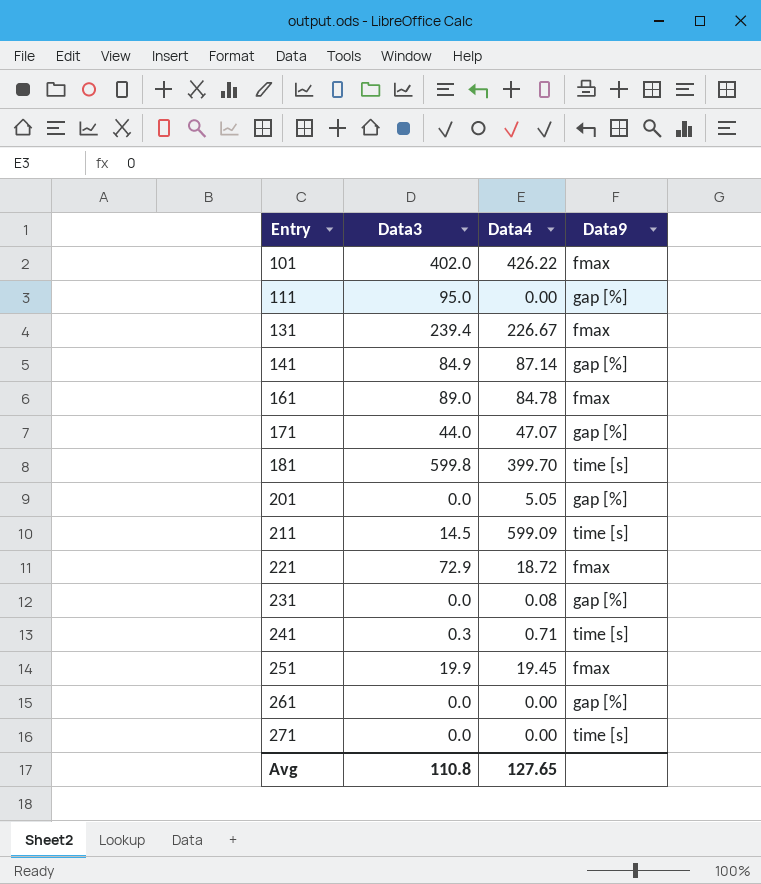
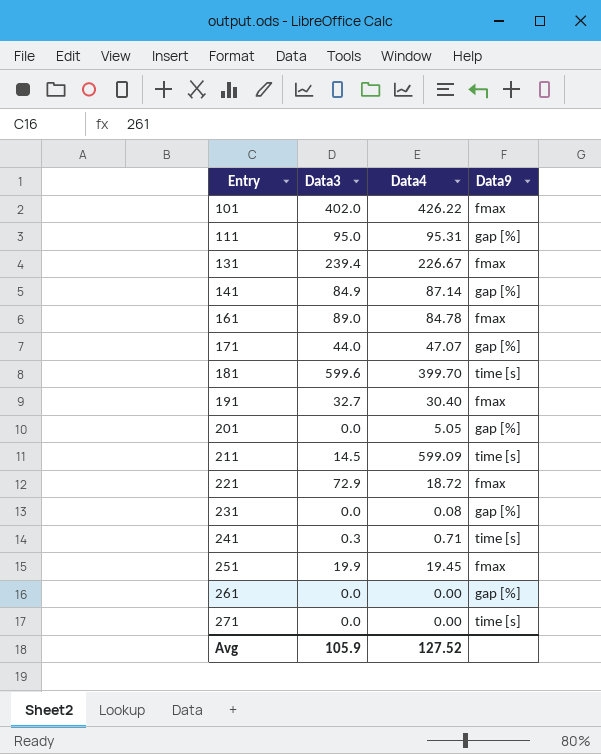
111 | Data4: 0.00 -> 95.31
181 | Data3: 599.8 -> 599.6
row 191: none -> 32.7 | 30.40 | fmax
Avg | Data3: 110.8 -> 105.9
Avg | Data4: 127.65 -> 127.52

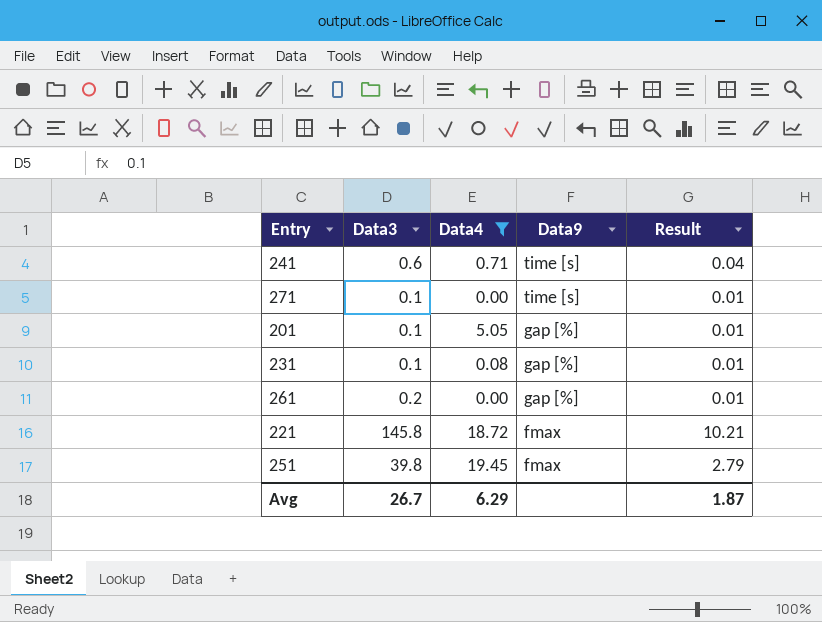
filter: none -> Data4 <= 19.45
row order: Entry ascending -> Data9 descending
column Result | formula: none -> [Data3] * 0.07
241 | Data3: 0.3 -> 0.6
271 | Data3: 0.0 -> 0.1
201 | Data3: 0.0 -> 0.1
231 | Data3: 0.0 -> 0.1
261 | Data3: 0.0 -> 0.2
221 | Data3: 72.9 -> 145.8
251 | Data3: 19.9 -> 39.8
Avg | Data3: 105.9 -> 26.7
Avg | Data4: 127.52 -> 6.29

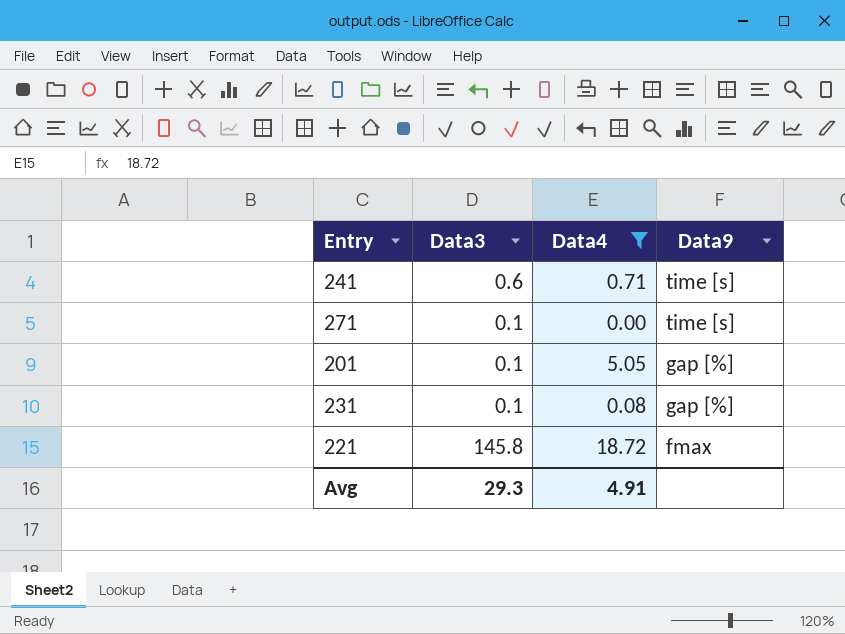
column Result | formula: [Data3] * 0.07 -> none
row 261: 0.2 | 0.00 | gap [%] | 0.01 -> none
row 251: 39.8 | 19.45 | fmax | 2.79 -> none
Avg | Data3: 26.7 -> 29.3
Avg | Data4: 6.29 -> 4.91

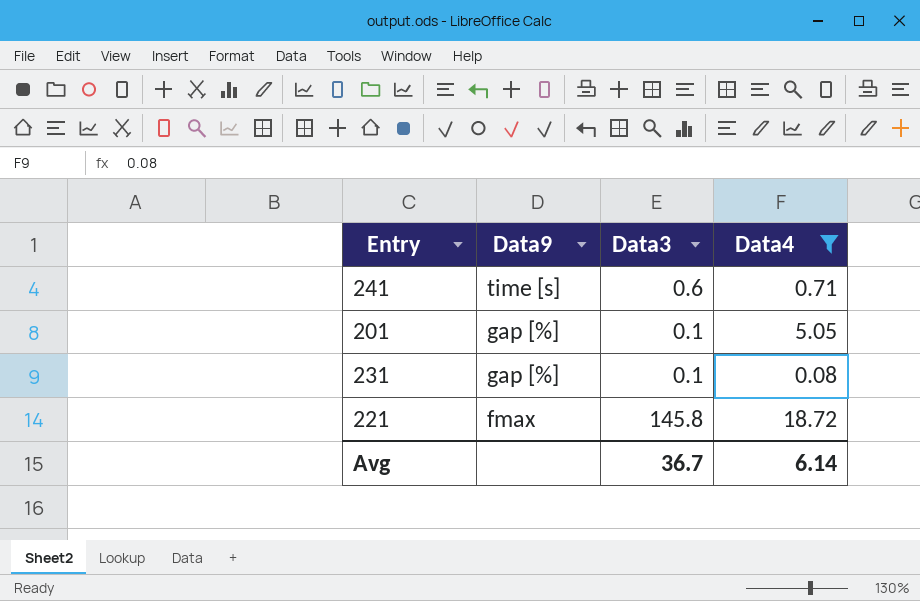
column Data9 | position: 4 -> 2
row 271: 0.1 | 0.00 | time [s] -> none
Avg | Data3: 29.3 -> 36.7
Avg | Data4: 4.91 -> 6.14

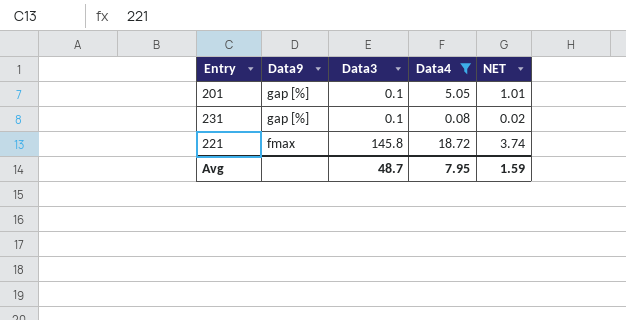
column NET | formula: none -> [Data4] * 0.2
row 241: time [s] | 0.6 | 0.71 -> none
Avg | Data3: 36.7 -> 48.7
Avg | Data4: 6.14 -> 7.95

